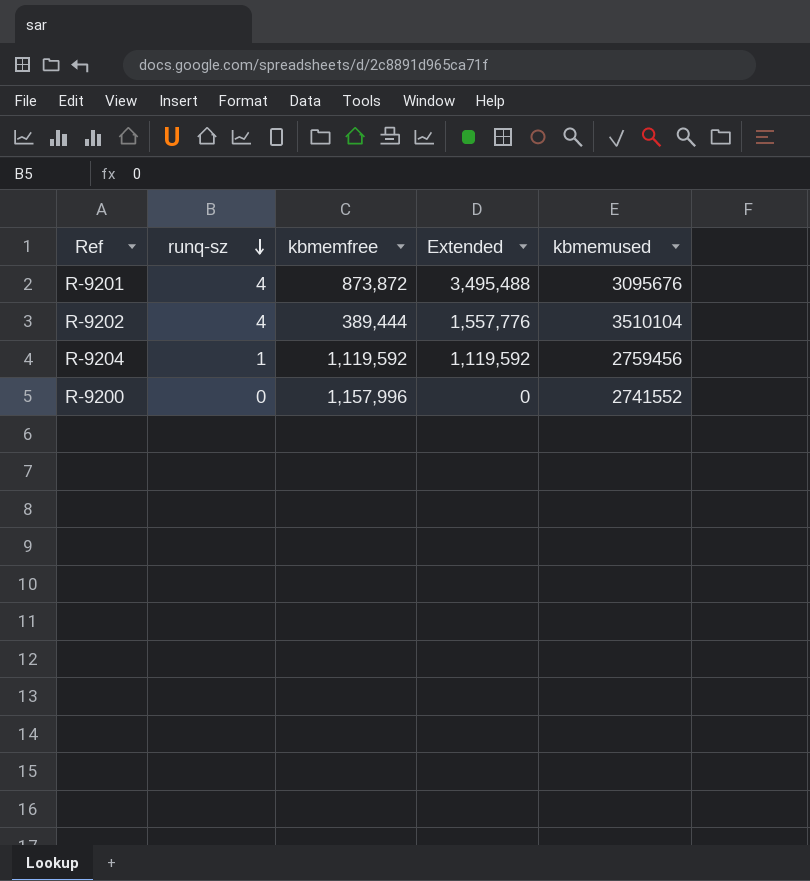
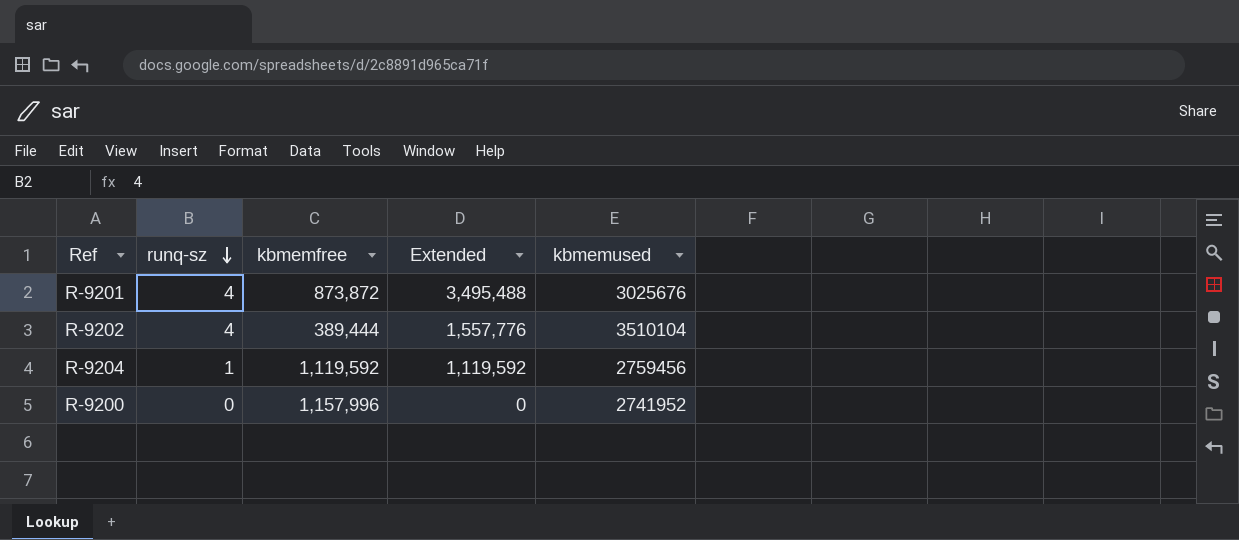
R-9201 | kbmemused: 3095676 -> 3025676
R-9200 | kbmemused: 2741552 -> 2741952

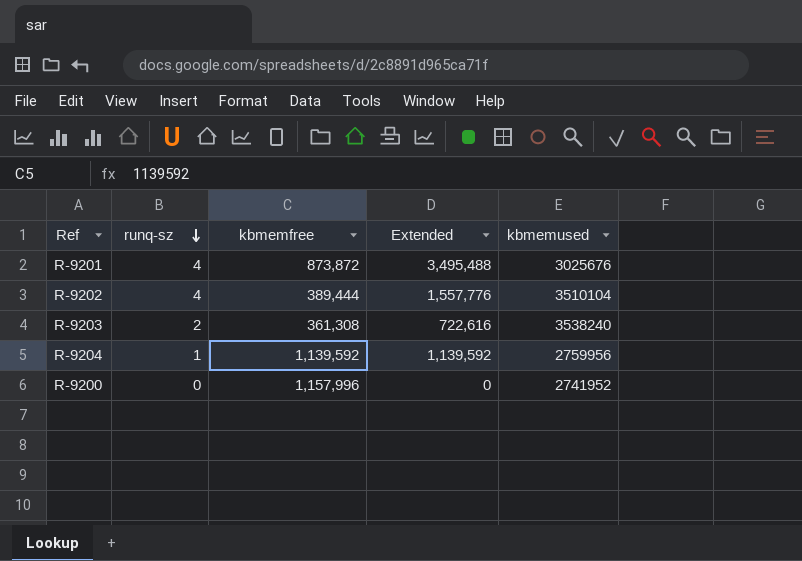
row R-9203: none -> 2 | 361,308 | 722,616 | 3538240
R-9204 | kbmemfree: 1,119,592 -> 1,139,592
R-9204 | Extended: 1,119,592 -> 1,139,592
R-9204 | kbmemused: 2759456 -> 2759956

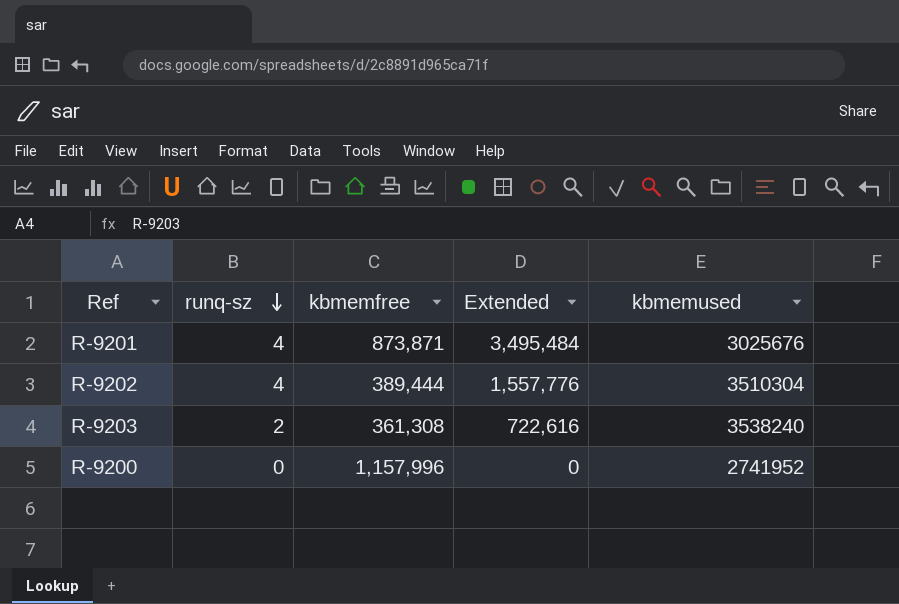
row R-9204: 1 | 1,139,592 | 1,139,592 | 2759956 -> none
R-9201 | kbmemfree: 873,872 -> 873,871
R-9201 | Extended: 3,495,488 -> 3,495,484
R-9202 | kbmemused: 3510104 -> 3510304

